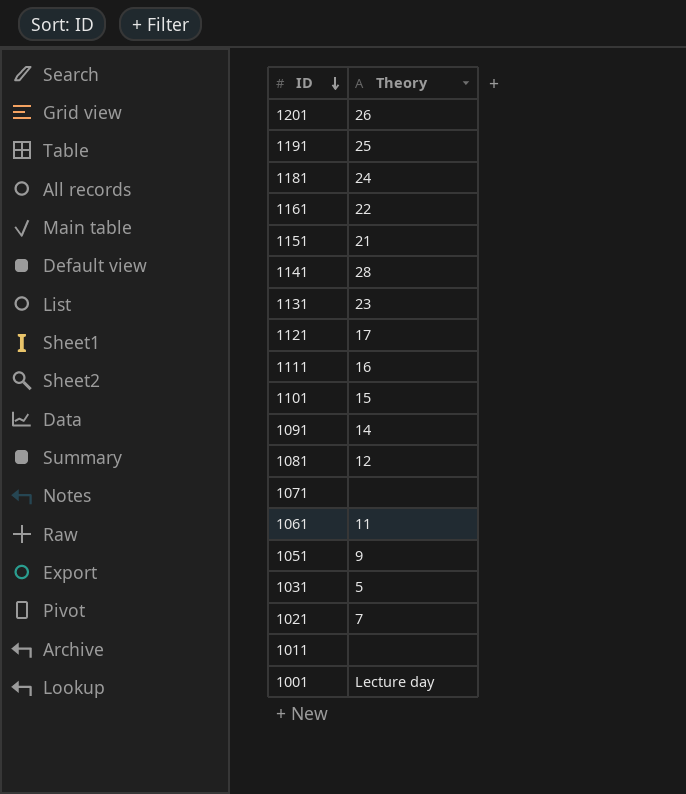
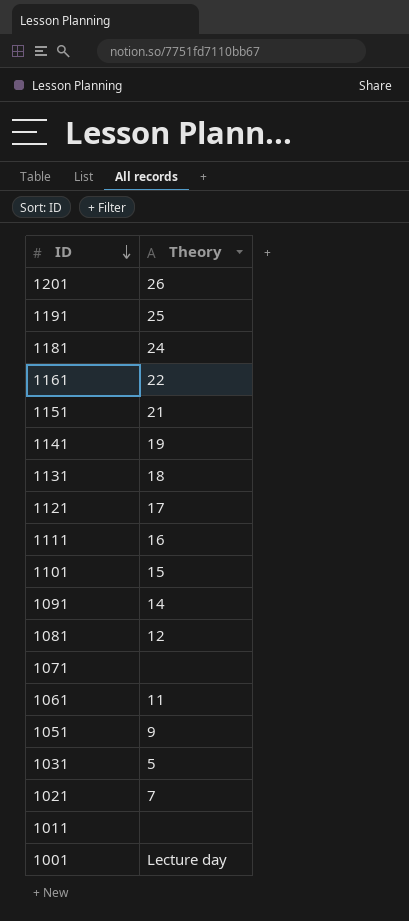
1141 | Theory: 28 -> 19
1131 | Theory: 23 -> 18

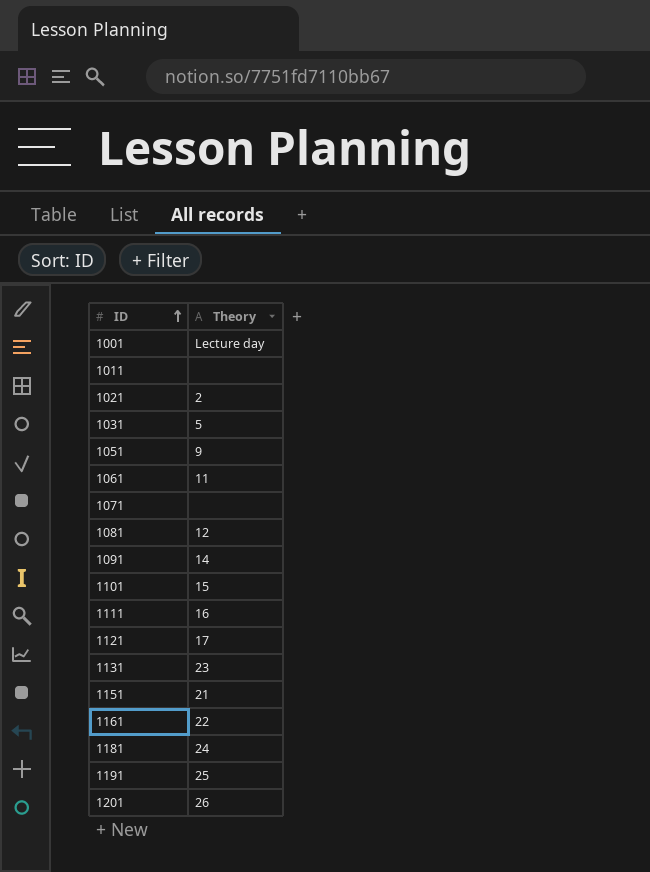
row order: ID descending -> ID ascending
row 1141: 19 -> none
1021 | Theory: 7 -> 2
1131 | Theory: 18 -> 23

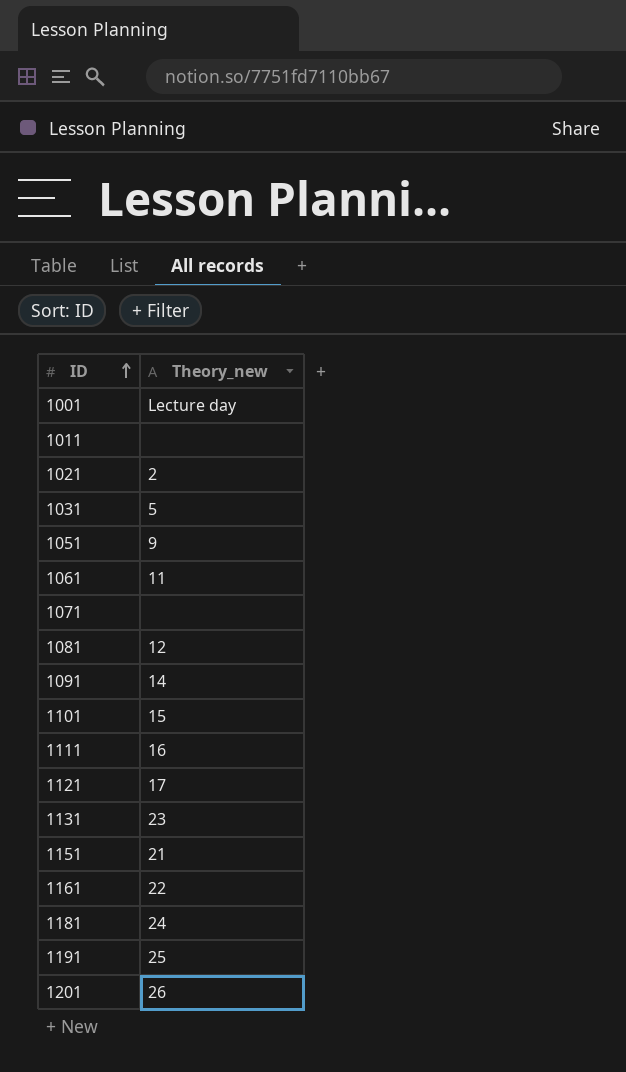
column name: Theory -> Theory_new

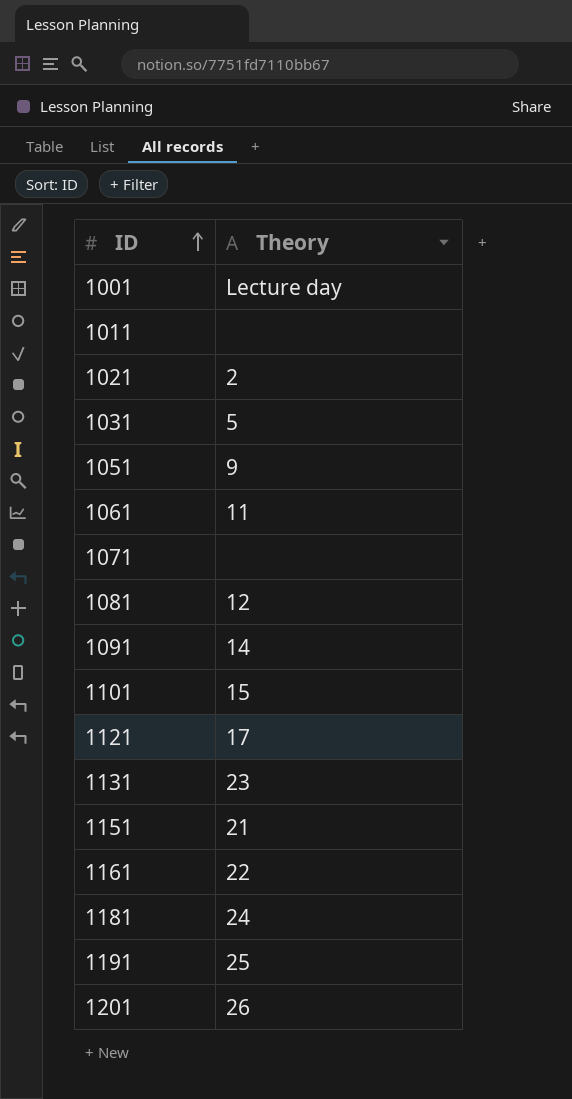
column name: Theory_new -> Theory
row 1111: 16 -> none

